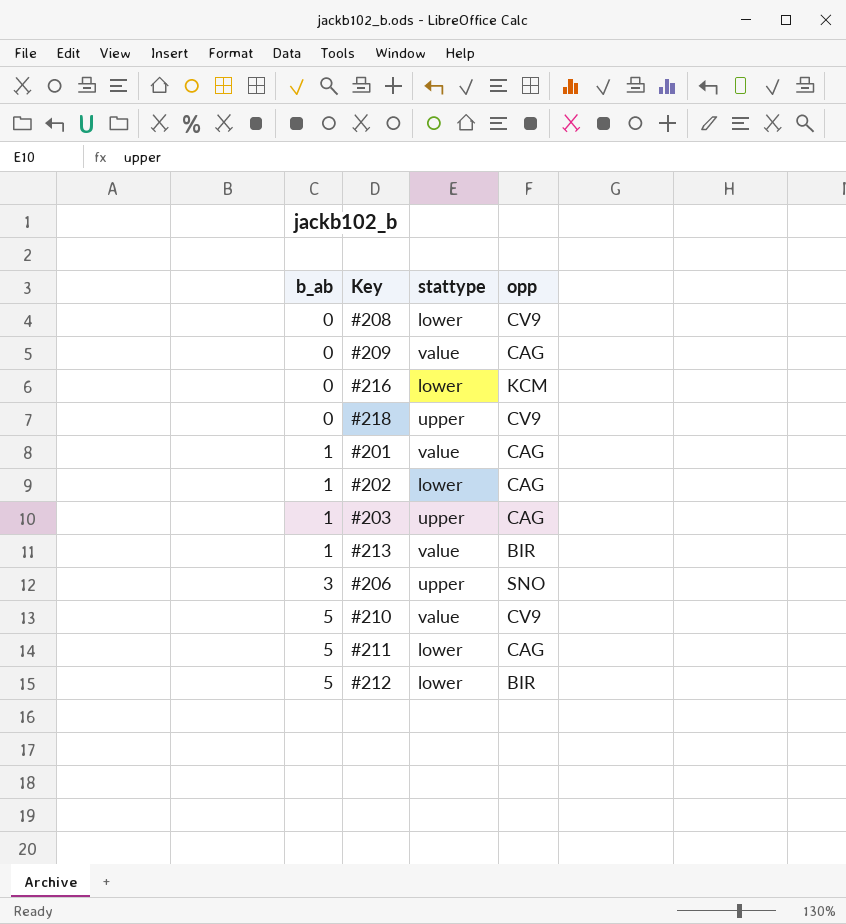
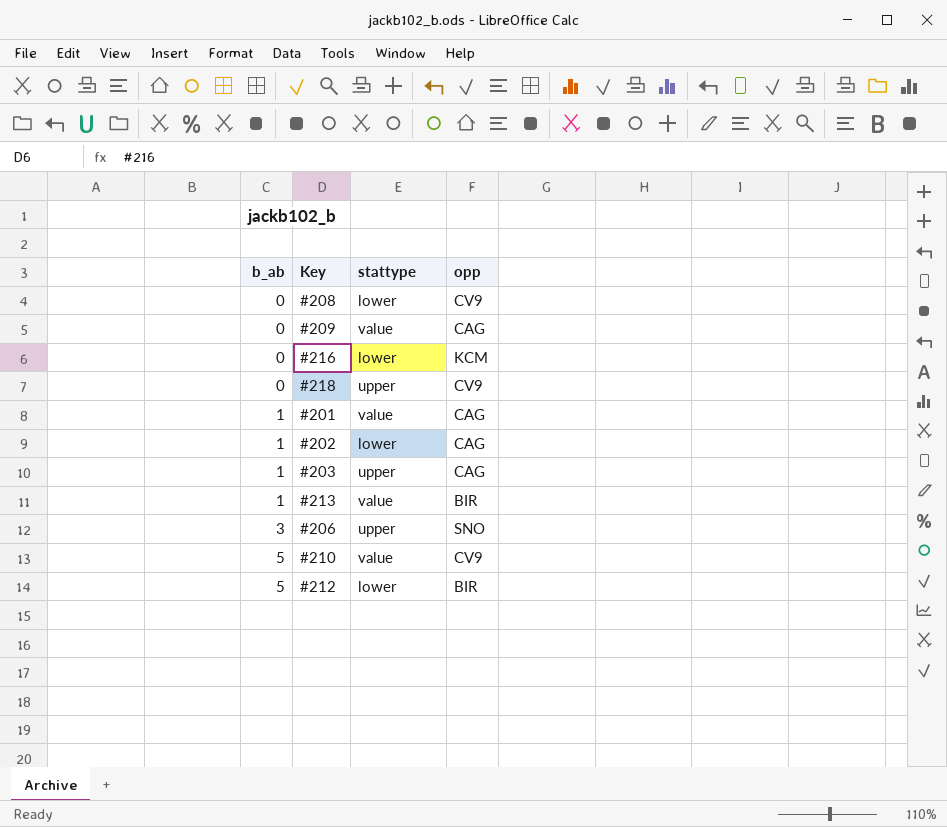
row #211: 5 | lower | CAG -> none

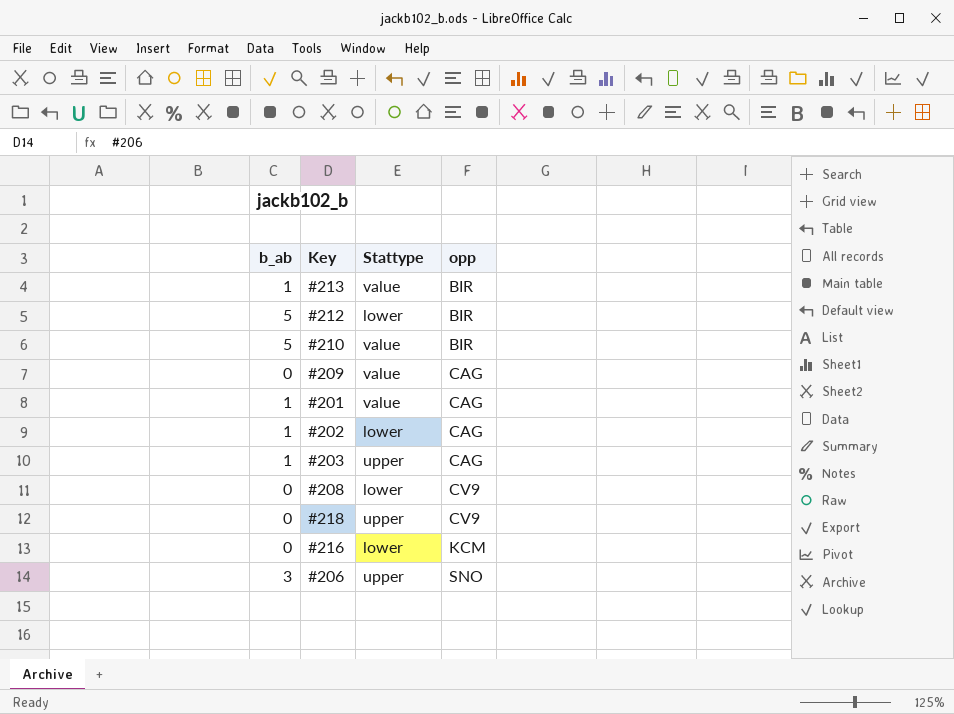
row order: b_ab ascending -> opp ascending
column name: stattype -> Stattype
#210 | opp: CV9 -> BIR

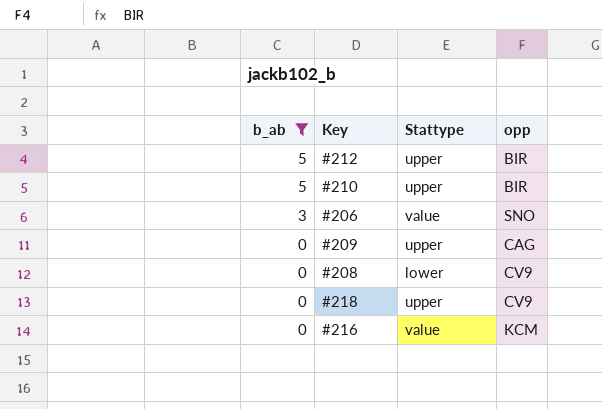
filter: none -> b_ab != 1
row order: opp ascending -> b_ab descending
#212 | Stattype: lower -> upper
#210 | Stattype: value -> upper
#206 | Stattype: upper -> value
#209 | Stattype: value -> upper
#216 | Stattype: lower -> value

